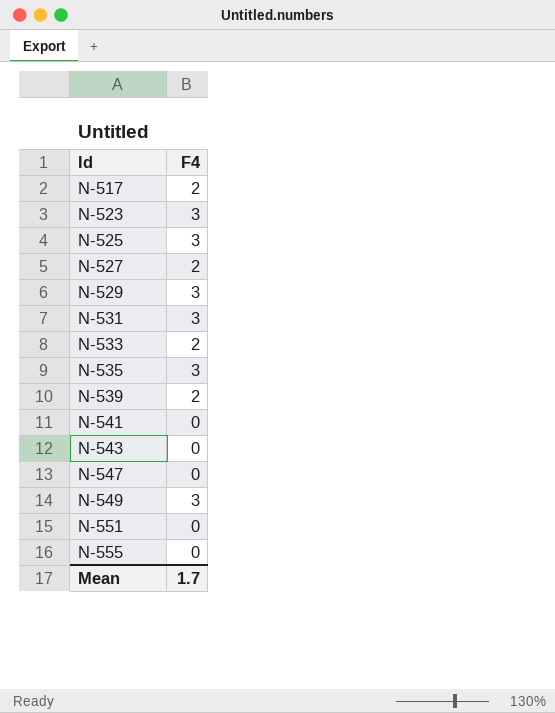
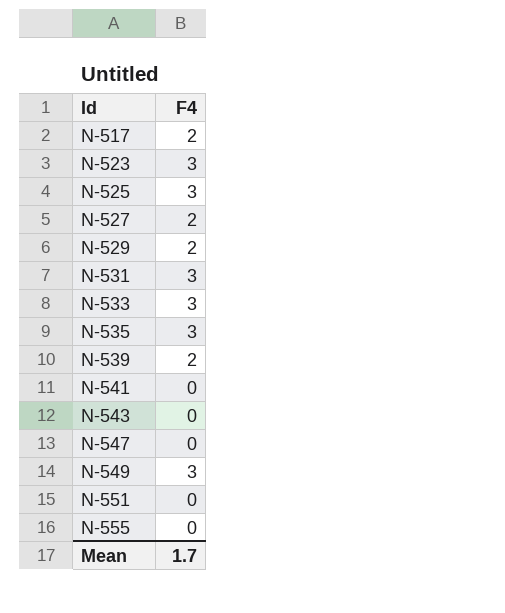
N-529 | F4: 3 -> 2
N-533 | F4: 2 -> 3

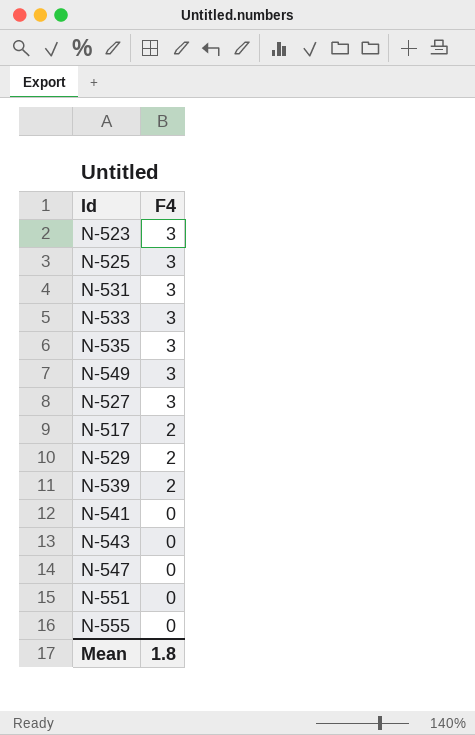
row order: Id ascending -> F4 descending
N-527 | F4: 2 -> 3
Mean | F4: 1.7 -> 1.8

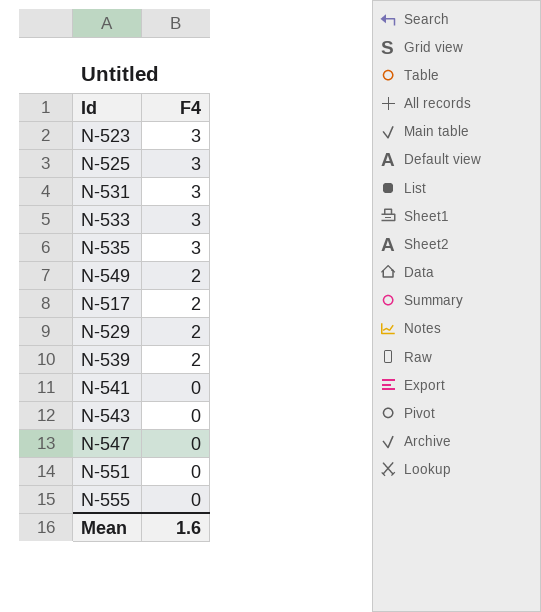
row N-527: 3 -> none
N-549 | F4: 3 -> 2
Mean | F4: 1.8 -> 1.6

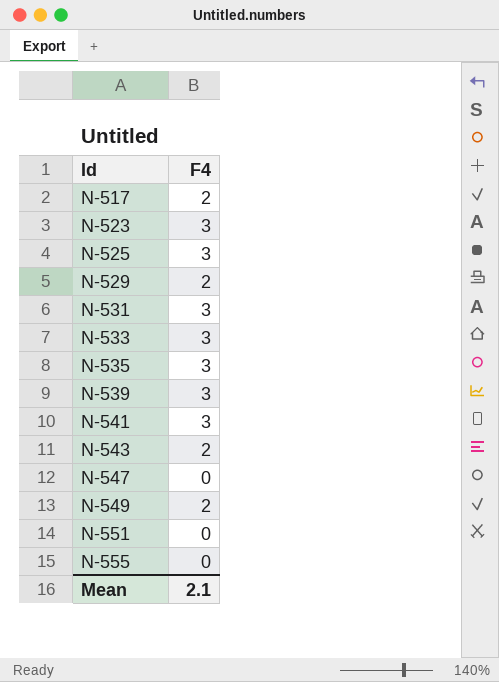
row order: F4 descending -> Id ascending
N-539 | F4: 2 -> 3
N-541 | F4: 0 -> 3
N-543 | F4: 0 -> 2
Mean | F4: 1.6 -> 2.1

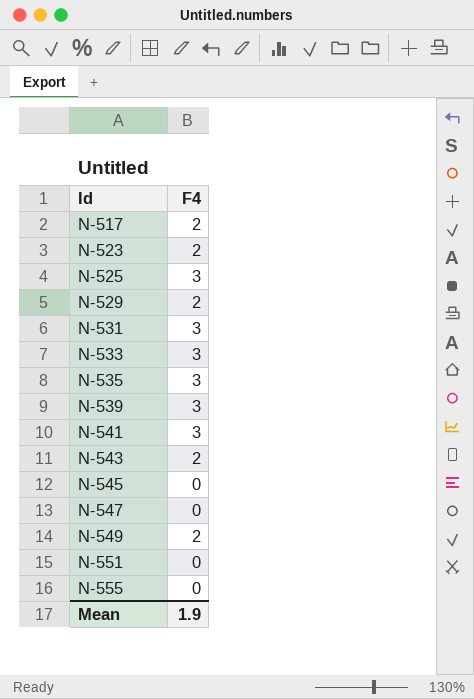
N-523 | F4: 3 -> 2
row N-545: none -> 0
Mean | F4: 2.1 -> 1.9

